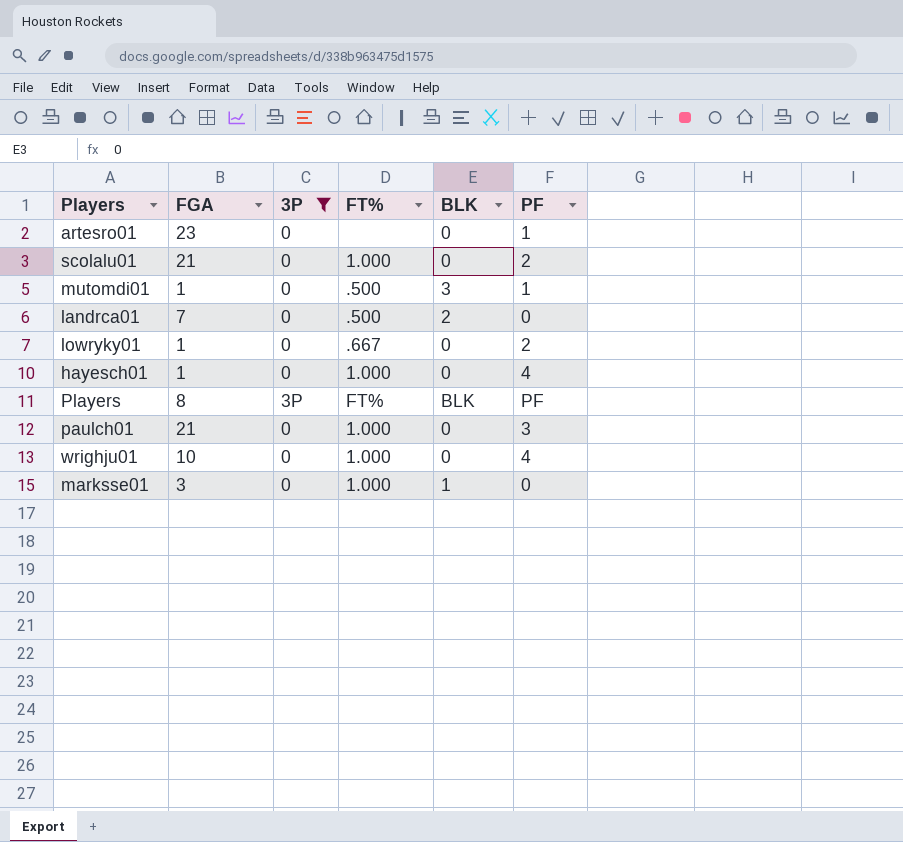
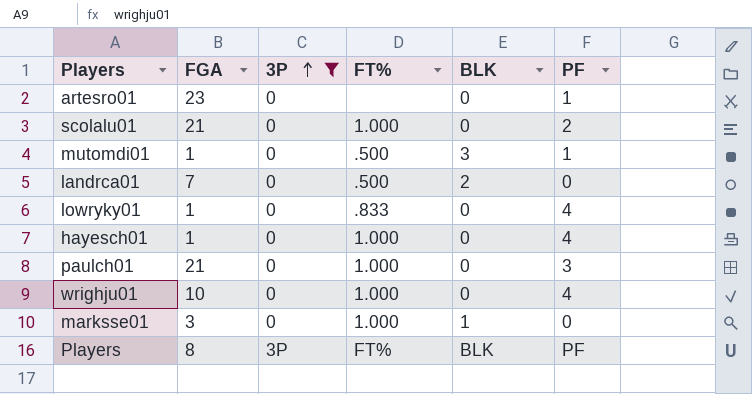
row order: none -> 3P ascending
lowryky01 | FT%: .667 -> .833
lowryky01 | PF: 2 -> 4

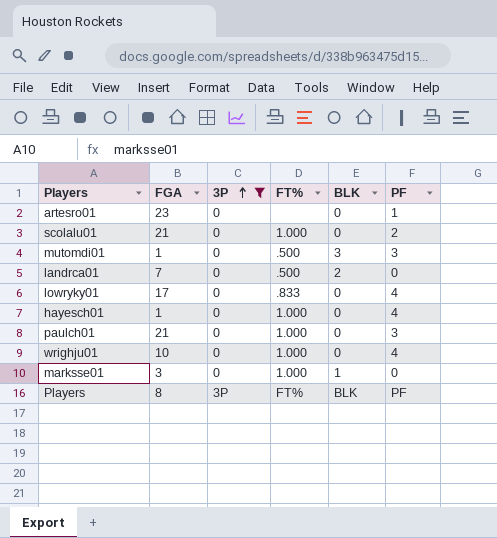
mutomdi01 | PF: 1 -> 3
lowryky01 | FGA: 1 -> 17

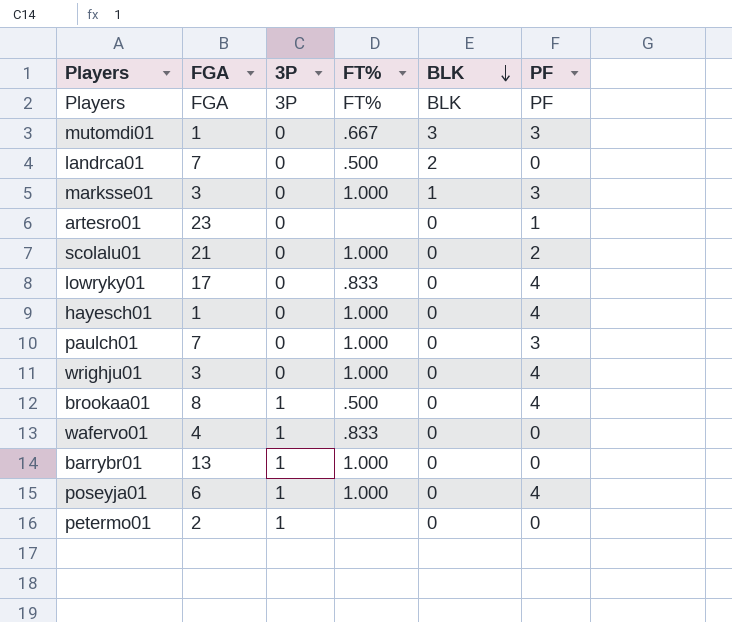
filter: 3P != 1 -> none
row order: 3P ascending -> BLK descending
Players | FGA: 8 -> FGA
mutomdi01 | FT%: .500 -> .667
marksse01 | PF: 0 -> 3
paulch01 | FGA: 21 -> 7
wrighju01 | FGA: 10 -> 3

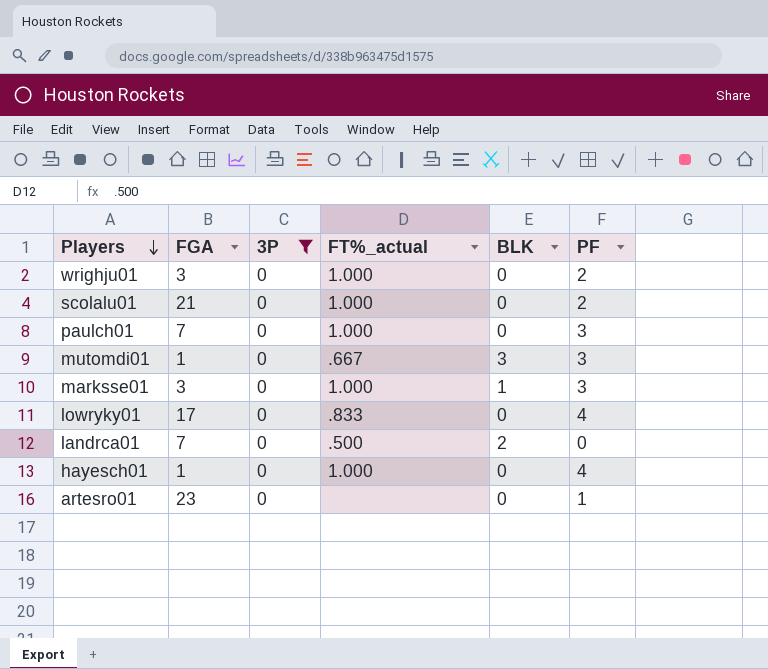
filter: none -> 3P = 0
row order: BLK descending -> Players descending
column name: FT% -> FT%_actual
wrighju01 | PF: 4 -> 2

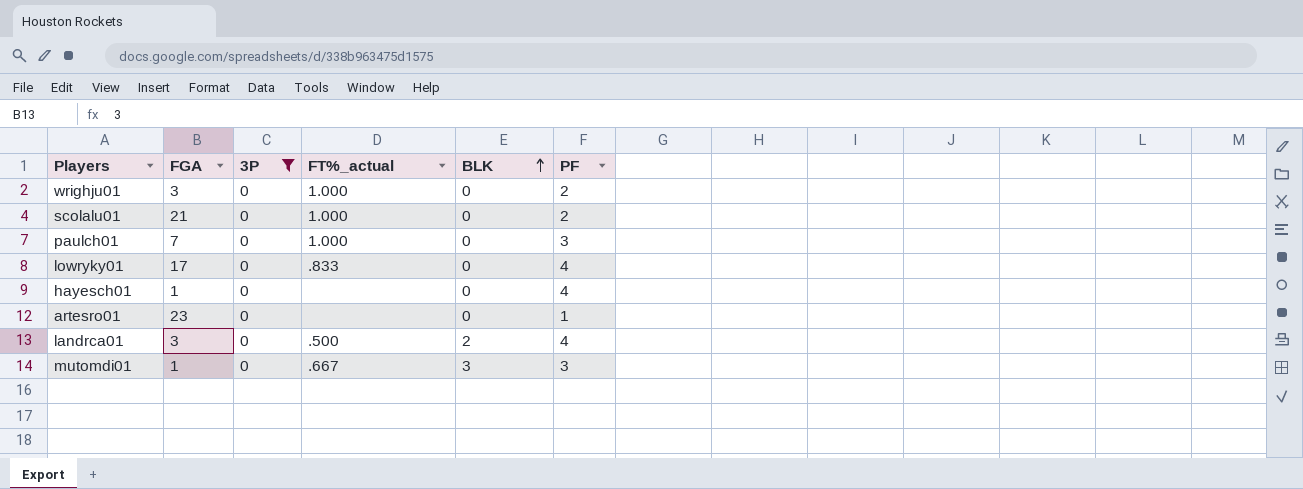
row order: Players descending -> BLK ascending
row marksse01: 3 | 0 | 1.000 | 1 | 3 -> none
hayesch01 | FT%_actual: 1.000 -> none
landrca01 | FGA: 7 -> 3
landrca01 | PF: 0 -> 4

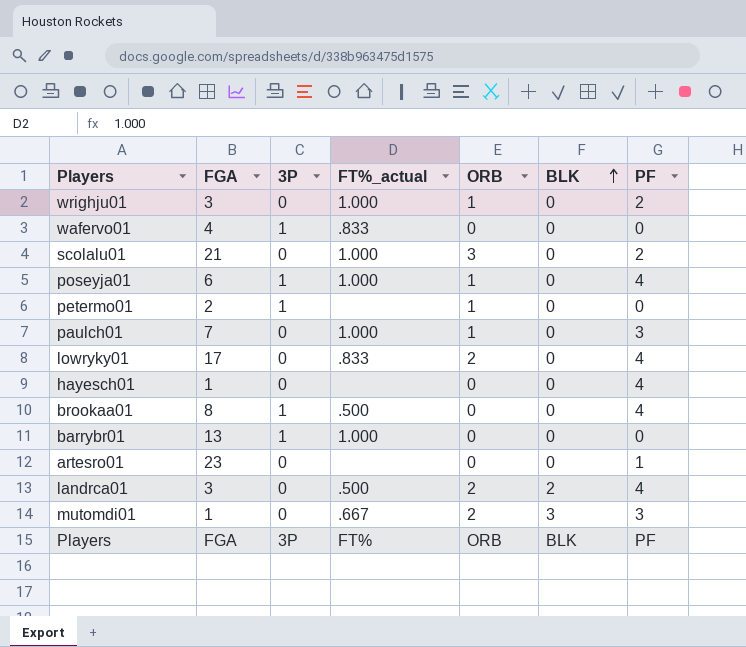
filter: 3P = 0 -> none
column ORB | position: none -> 5

